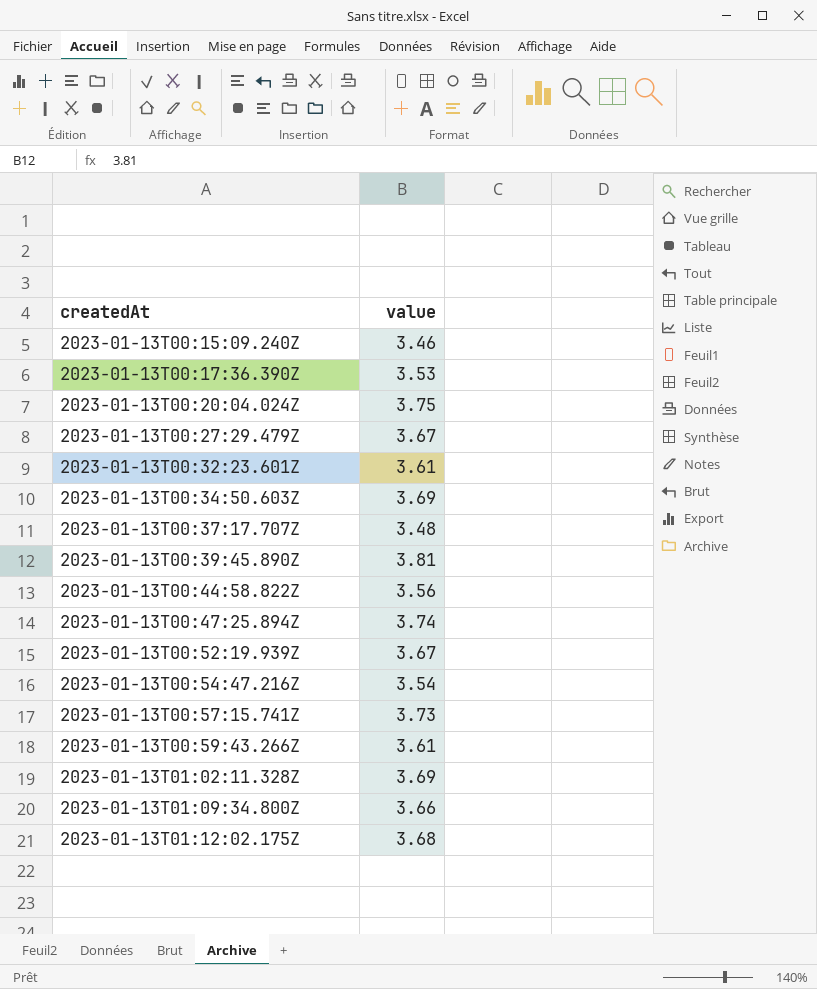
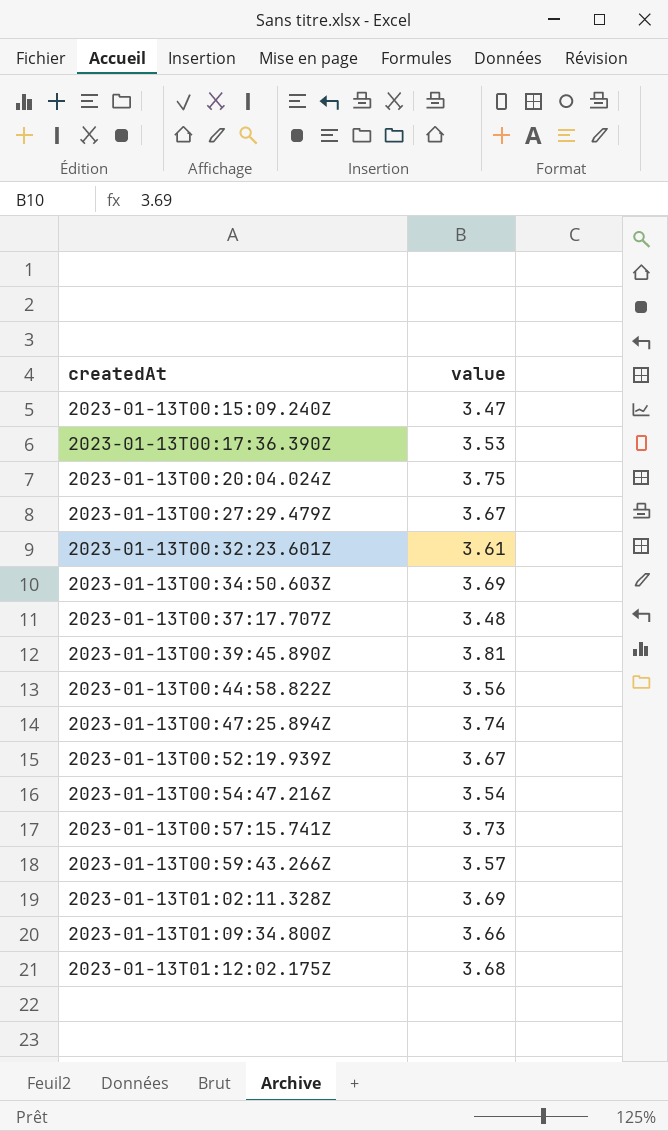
2023-01-13T00:15:09.240Z | value: 3.46 -> 3.47
2023-01-13T00:59:43.266Z | value: 3.61 -> 3.57

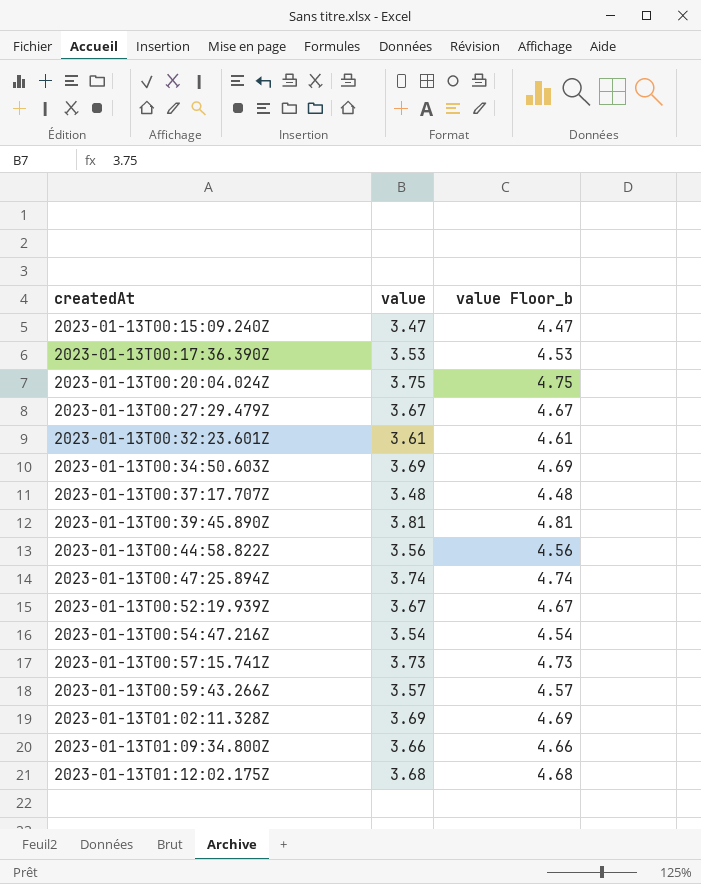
column value Floor_b | formula: none -> [value] + 1

